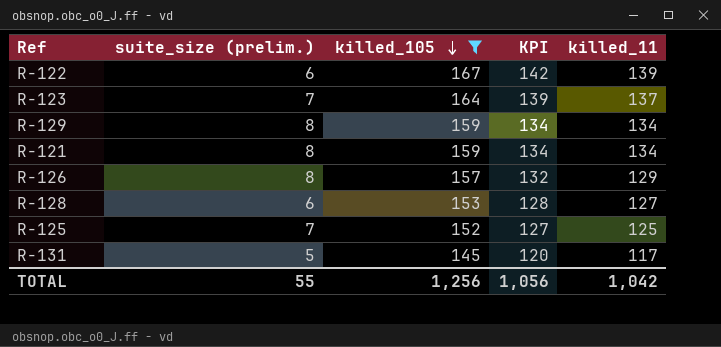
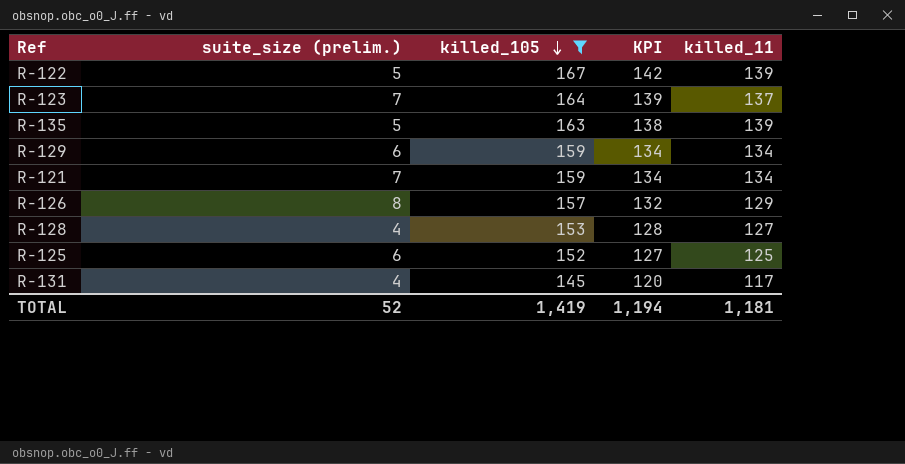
R-122 | suite_size (prelim.): 6 -> 5
row R-135: none -> 5 | 163 | 138 | 139
R-129 | suite_size (prelim.): 8 -> 6
R-121 | suite_size (prelim.): 8 -> 7
R-128 | suite_size (prelim.): 6 -> 4
R-125 | suite_size (prelim.): 7 -> 6
R-131 | suite_size (prelim.): 5 -> 4
TOTAL | suite_size (prelim.): 55 -> 52
TOTAL | killed_105: 1,256 -> 1,419
TOTAL | KPI: 1,056 -> 1,194
TOTAL | killed_11: 1,042 -> 1,181

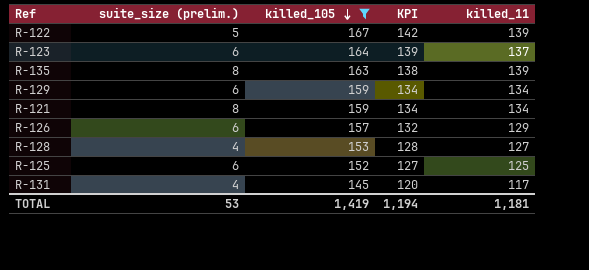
R-123 | suite_size (prelim.): 7 -> 6
R-135 | suite_size (prelim.): 5 -> 8
R-121 | suite_size (prelim.): 7 -> 8
R-126 | suite_size (prelim.): 8 -> 6
TOTAL | suite_size (prelim.): 52 -> 53

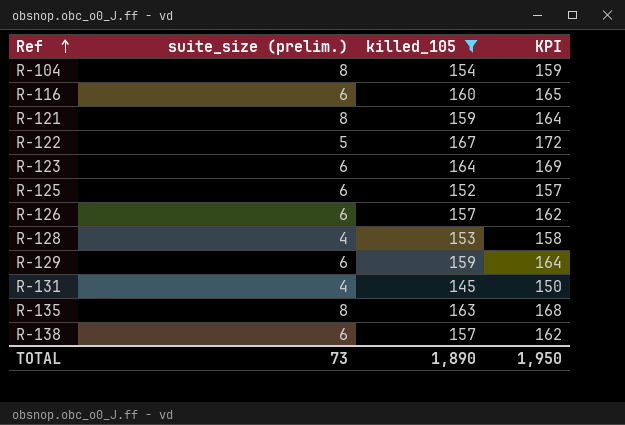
row order: killed_105 descending -> Ref ascending
column killed_11 | position: 5 -> none
column KPI | formula: [killed_105] - 25 -> [killed_105] + 5
row R-104: none -> 8 | 154 | 159
row R-116: none -> 6 | 160 | 165
row R-138: none -> 6 | 157 | 162
TOTAL | suite_size (prelim.): 53 -> 73
TOTAL | killed_105: 1,419 -> 1,890
TOTAL | KPI: 1,194 -> 1,950

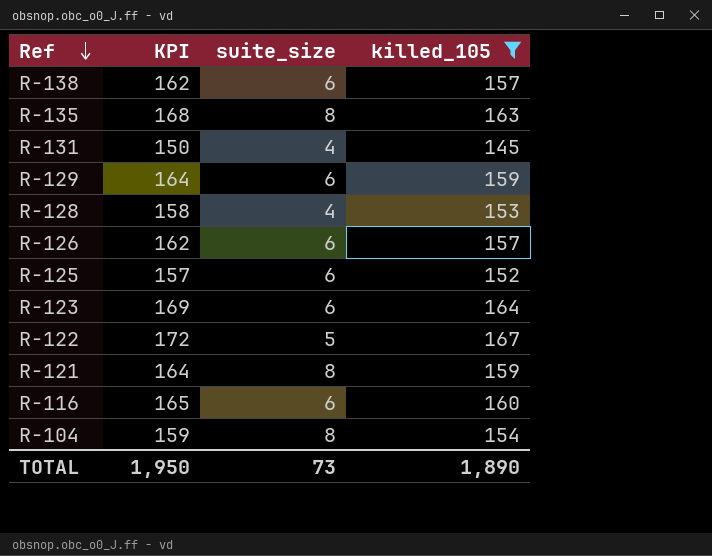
row order: Ref ascending -> Ref descending
column KPI | position: 4 -> 2
column name: suite_size (prelim.) -> suite_size

